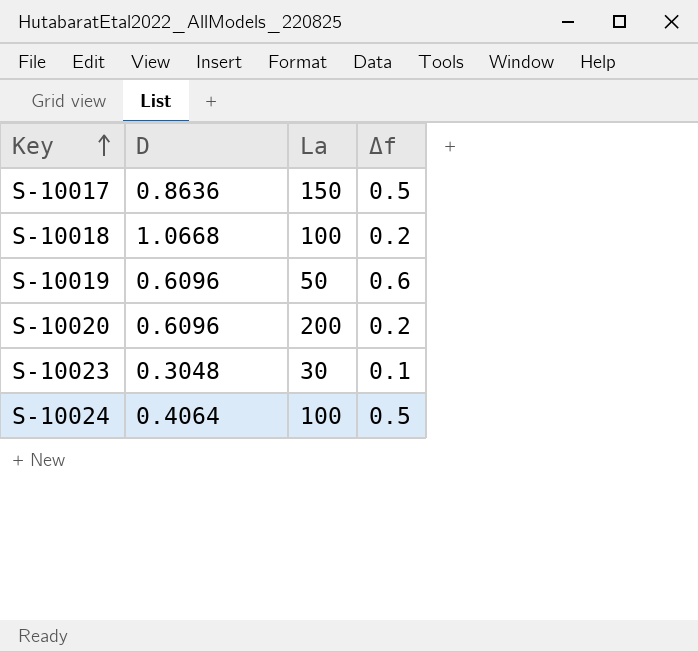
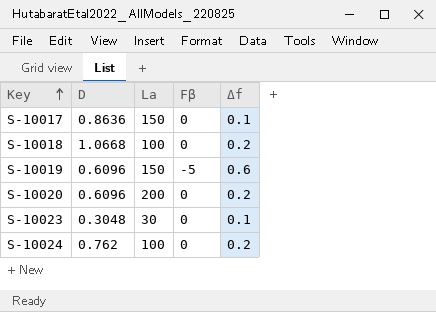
column Fβ | position: none -> 4
S-10017 | Δf: 0.5 -> 0.1
S-10019 | La: 50 -> 150
S-10024 | D: 0.4064 -> 0.762
S-10024 | Δf: 0.5 -> 0.2

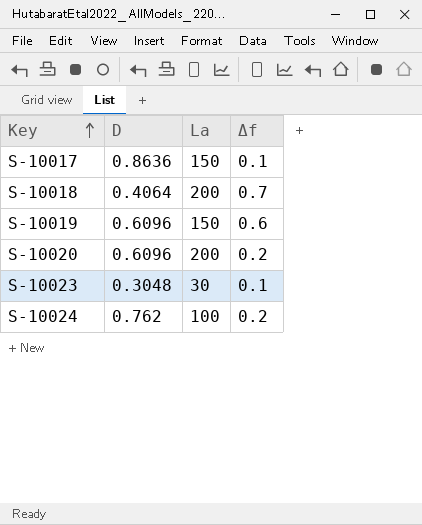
column Fβ | position: 4 -> none
S-10018 | D: 1.0668 -> 0.4064
S-10018 | La: 100 -> 200
S-10018 | Δf: 0.2 -> 0.7

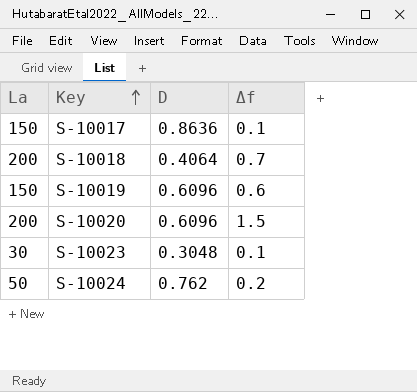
column La | position: 3 -> 1
S-10020 | Δf: 0.2 -> 1.5
S-10024 | La: 100 -> 50

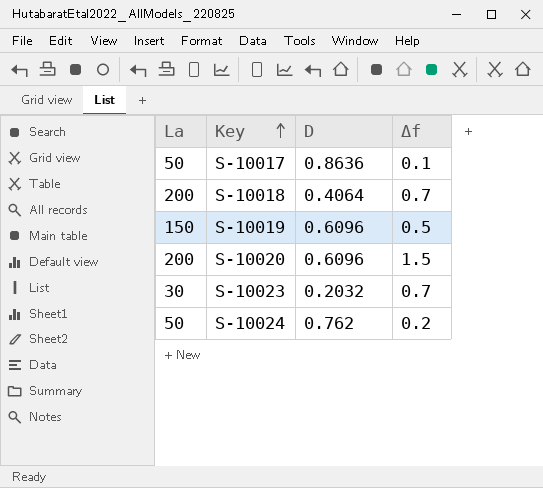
S-10017 | La: 150 -> 50
S-10019 | Δf: 0.6 -> 0.5
S-10023 | D: 0.3048 -> 0.2032
S-10023 | Δf: 0.1 -> 0.7

